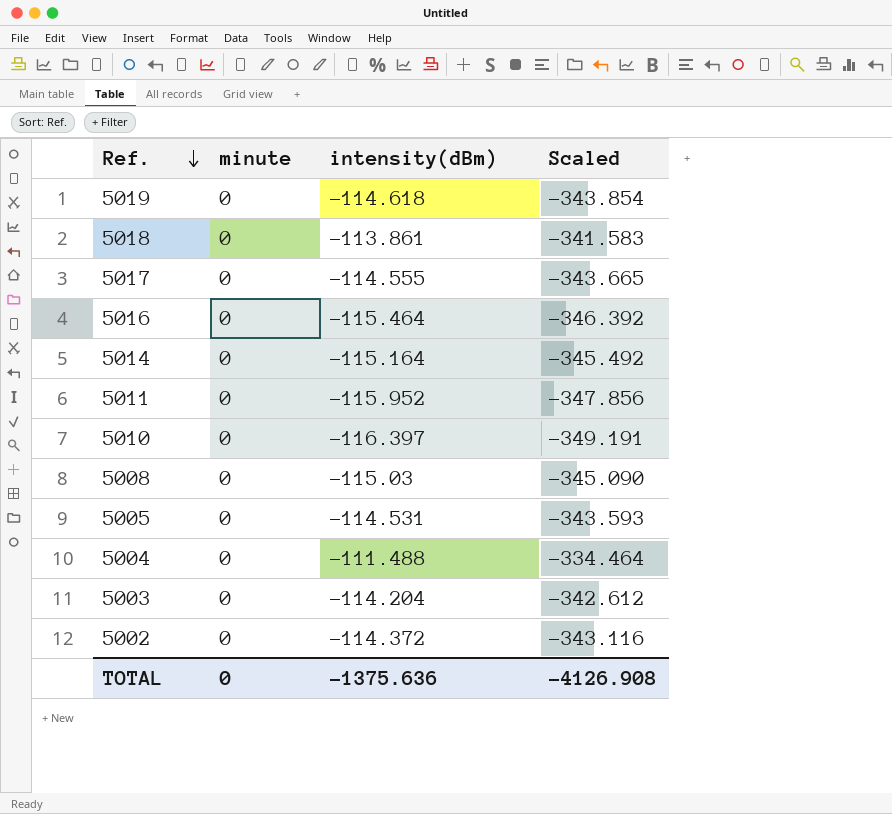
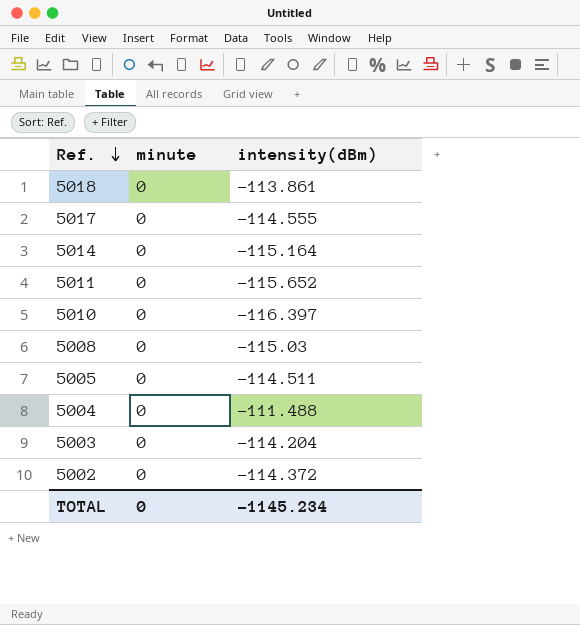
column Scaled | formula: [intensity(dBm)] * 3 -> none
row 5019: 0 | -114.618 | -343.854 -> none
row 5016: 0 | -115.464 | -346.392 -> none
5011 | intensity(dBm): -115.952 -> -115.652
5005 | intensity(dBm): -114.531 -> -114.511
TOTAL | intensity(dBm): -1375.636 -> -1145.234

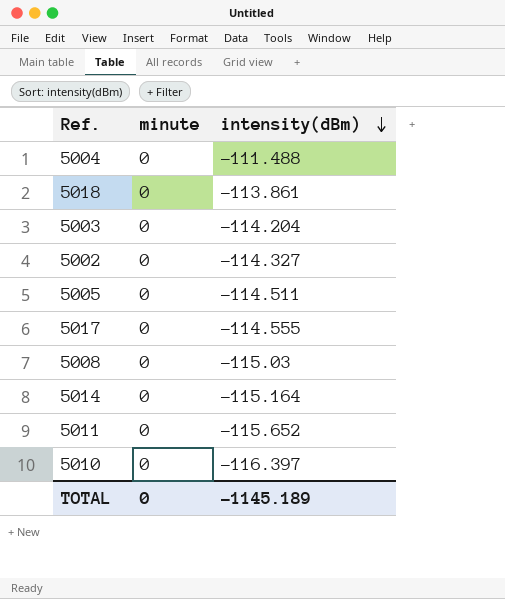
row order: Ref. descending -> intensity(dBm) descending
5002 | intensity(dBm): -114.372 -> -114.327
TOTAL | intensity(dBm): -1145.234 -> -1145.189

